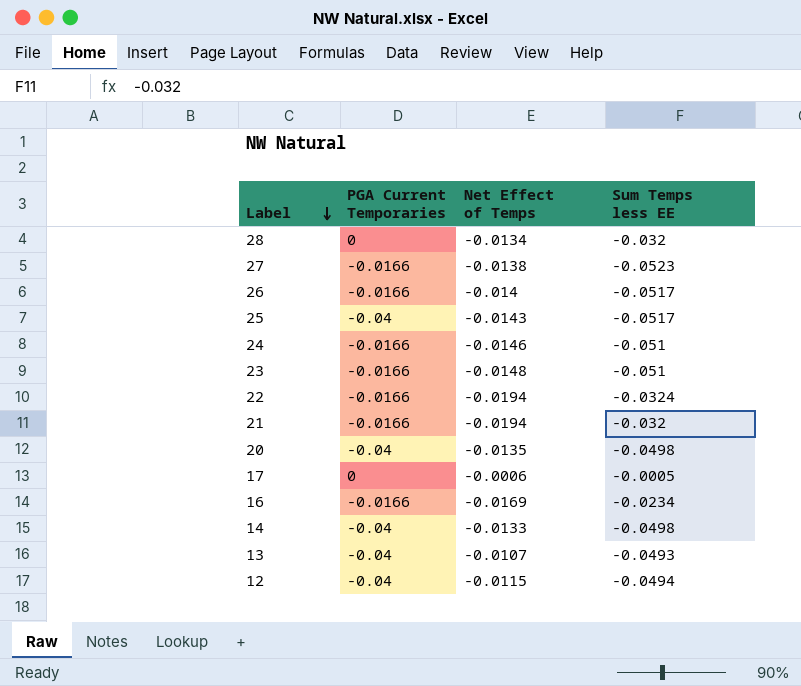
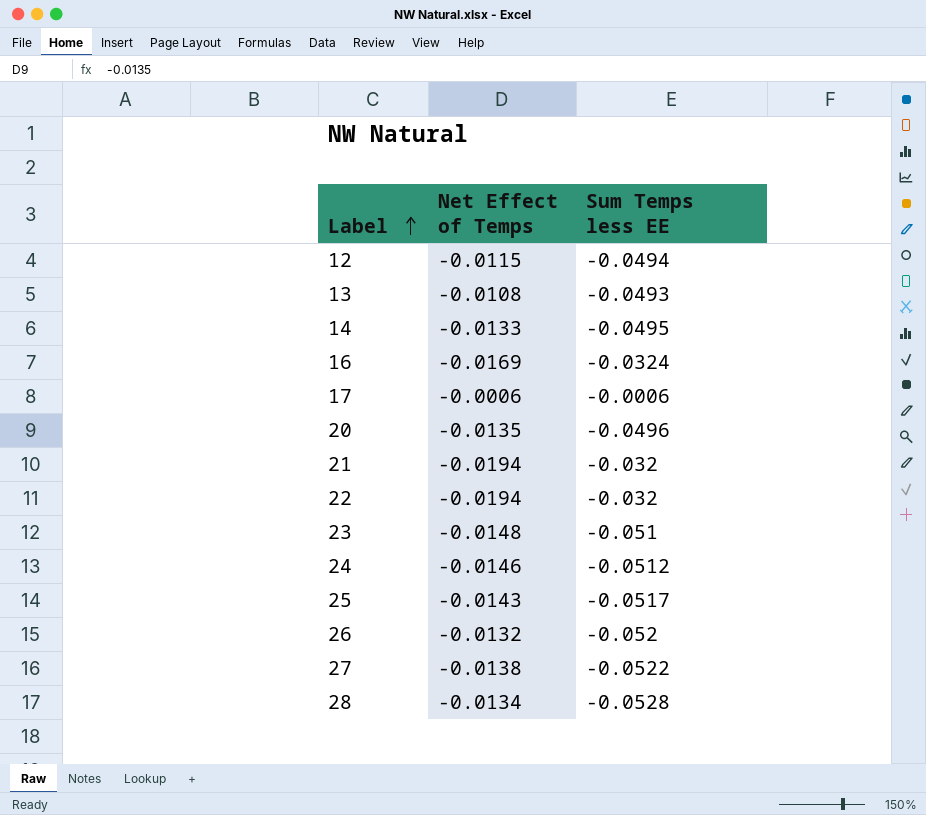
row order: Label descending -> Label ascending
column PGA Current Temporaries | position: 2 -> none
13 | Net Effect of Temps: -0.0107 -> -0.0108
14 | Sum Temps less EE: -0.0498 -> -0.0495
16 | Sum Temps less EE: -0.0234 -> -0.0324
17 | Sum Temps less EE: -0.0005 -> -0.0006
20 | Sum Temps less EE: -0.0498 -> -0.0496
22 | Sum Temps less EE: -0.0324 -> -0.032
24 | Sum Temps less EE: -0.051 -> -0.0512
26 | Net Effect of Temps: -0.014 -> -0.0132
26 | Sum Temps less EE: -0.0517 -> -0.052
27 | Sum Temps less EE: -0.0523 -> -0.0522
28 | Sum Temps less EE: -0.032 -> -0.0528

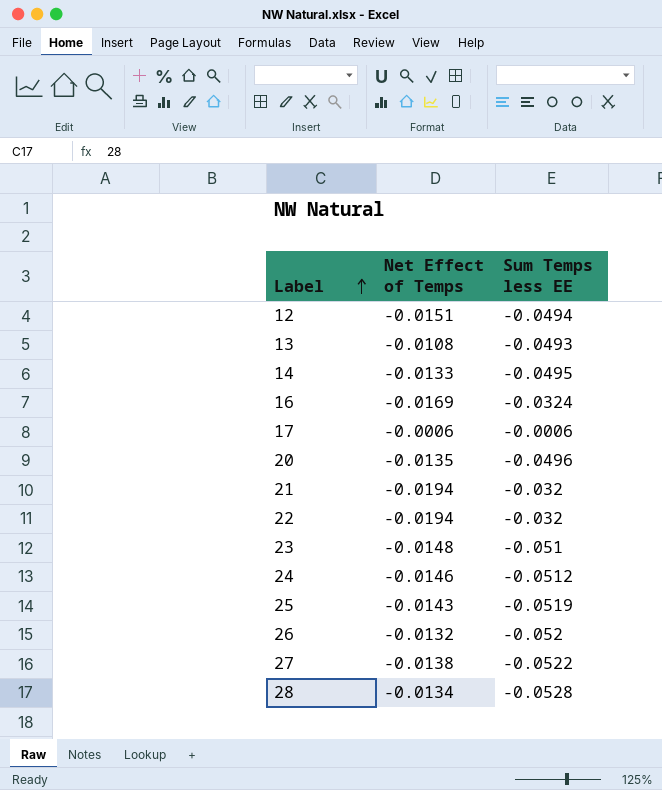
12 | Net Effect of Temps: -0.0115 -> -0.0151
25 | Sum Temps less EE: -0.0517 -> -0.0519

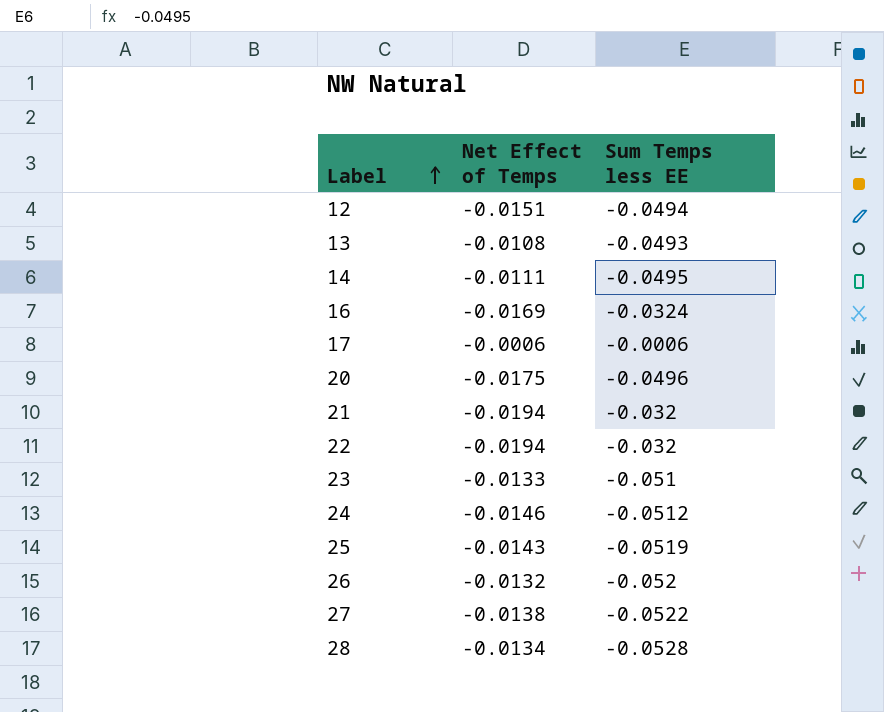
14 | Net Effect of Temps: -0.0133 -> -0.0111
20 | Net Effect of Temps: -0.0135 -> -0.0175
23 | Net Effect of Temps: -0.0148 -> -0.0133

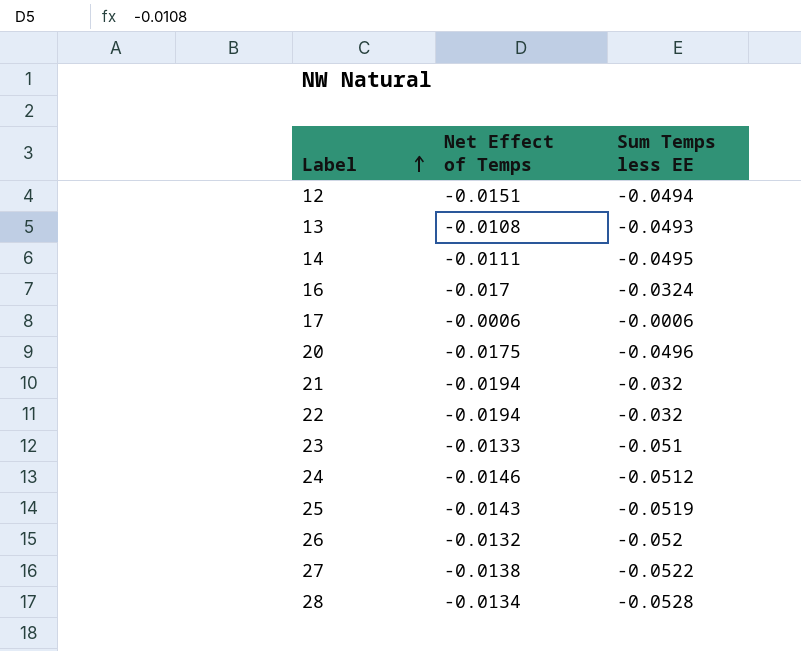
16 | Net Effect of Temps: -0.0169 -> -0.017

